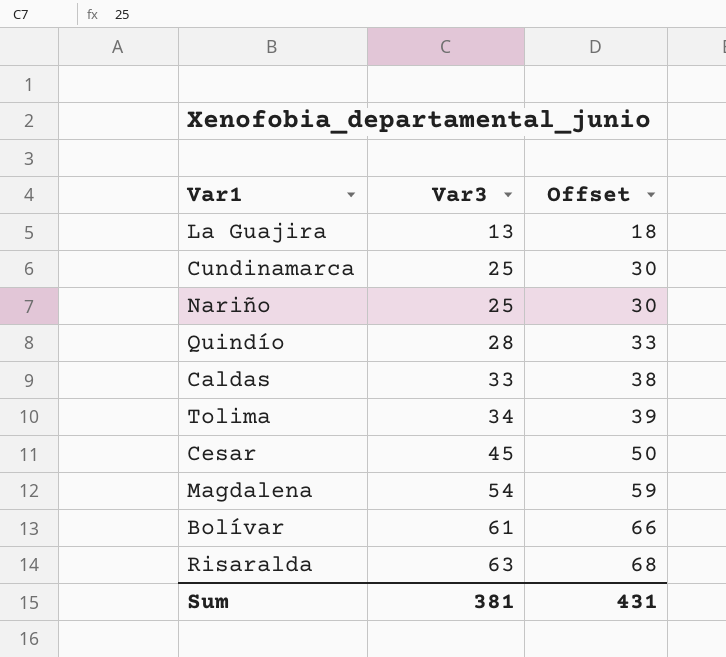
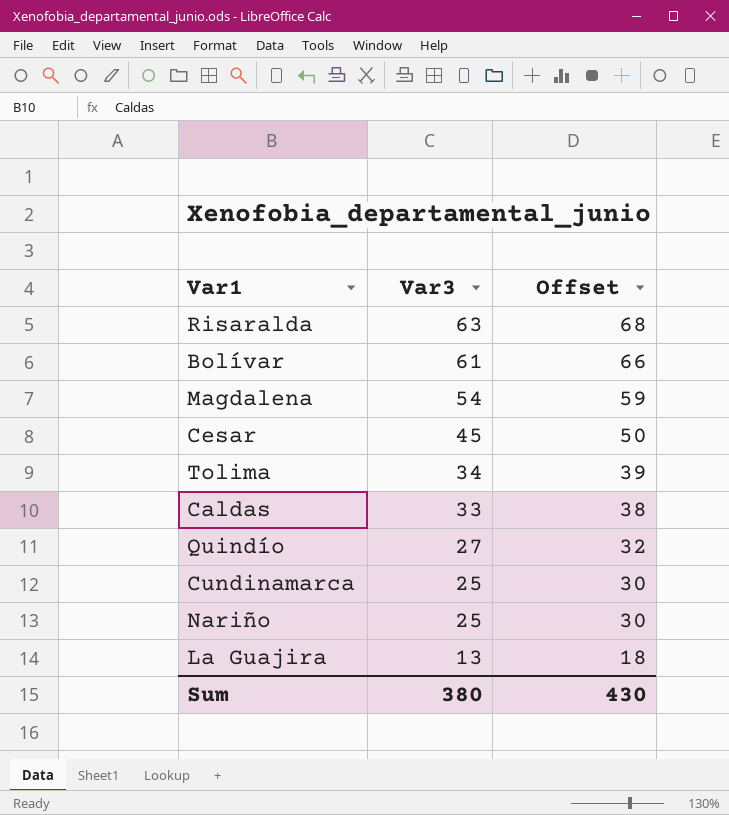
row order: Var3 ascending -> Var3 descending
Quindío | Var3: 28 -> 27
Quindío | Offset: 33 -> 32
Sum | Var3: 381 -> 380
Sum | Offset: 431 -> 430

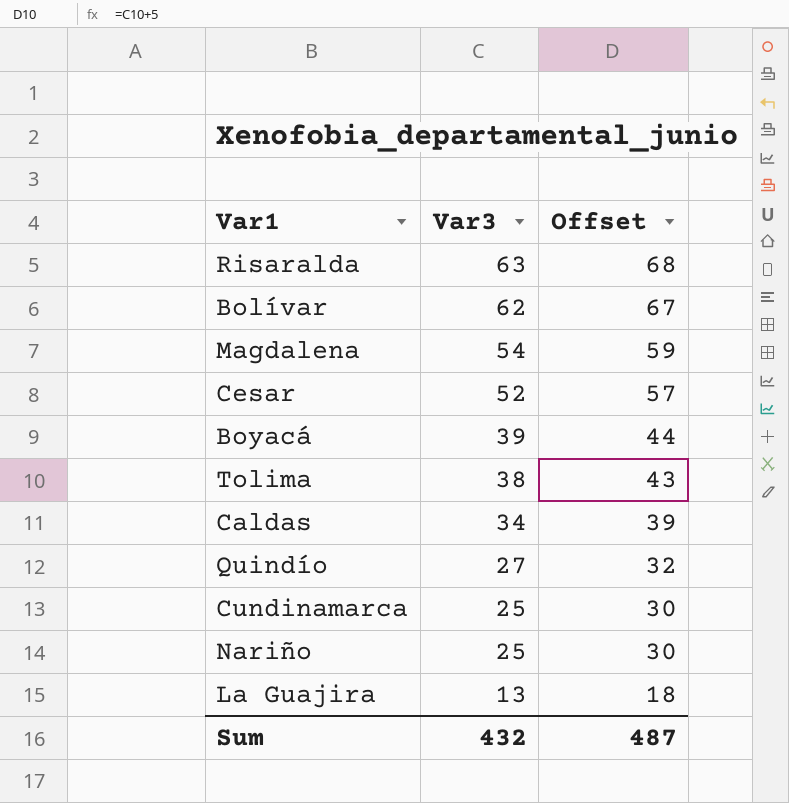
Bolívar | Var3: 61 -> 62
Bolívar | Offset: 66 -> 67
Cesar | Var3: 45 -> 52
Cesar | Offset: 50 -> 57
row Boyacá: none -> 39 | 44
Tolima | Var3: 34 -> 38
Tolima | Offset: 39 -> 43
Caldas | Var3: 33 -> 34
Caldas | Offset: 38 -> 39
Sum | Var3: 380 -> 432
Sum | Offset: 430 -> 487

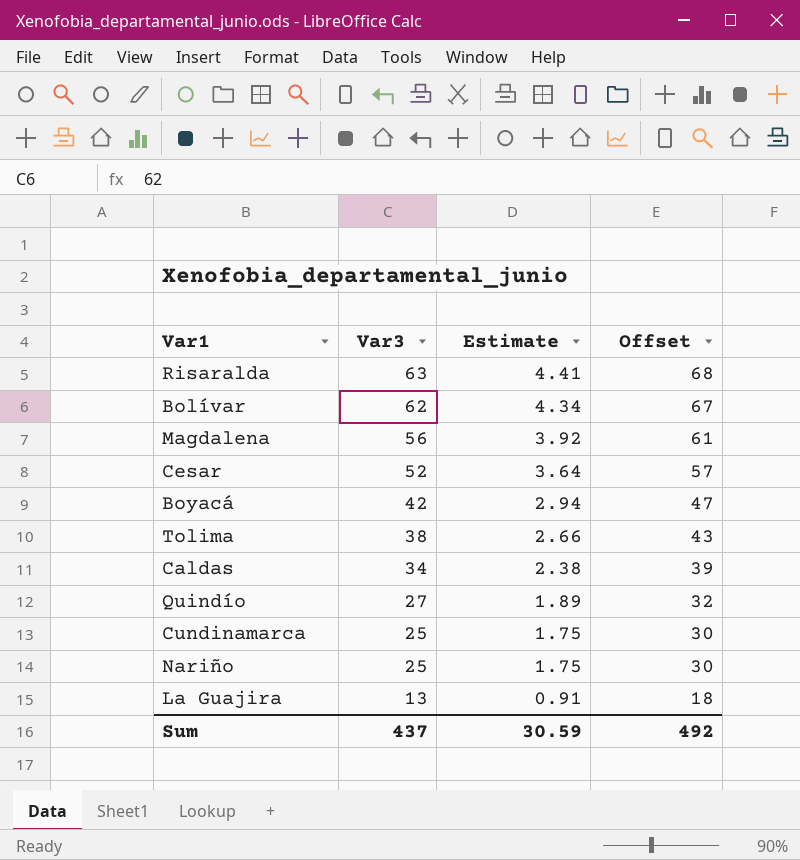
column Estimate | formula: none -> [Var3] * 0.07
Magdalena | Var3: 54 -> 56
Magdalena | Offset: 59 -> 61
Boyacá | Var3: 39 -> 42
Boyacá | Offset: 44 -> 47
Sum | Var3: 432 -> 437
Sum | Offset: 487 -> 492

